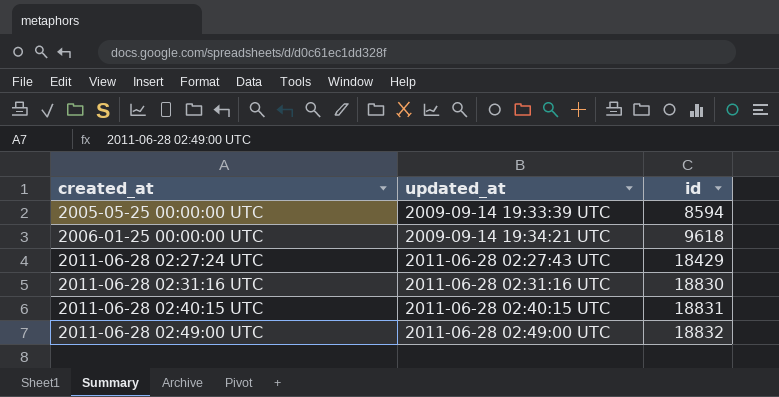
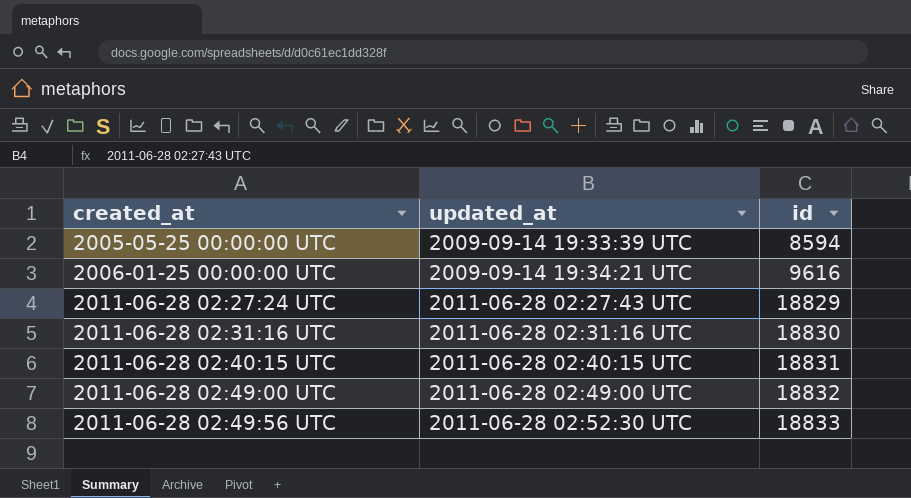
2006-01-25 00:00:00 UTC | id: 9618 -> 9616
2011-06-28 02:27:24 UTC | id: 18429 -> 18829
row 2011-06-28 02:49:56 UTC: none -> 2011-06-28 02:52:30 UTC | 18833

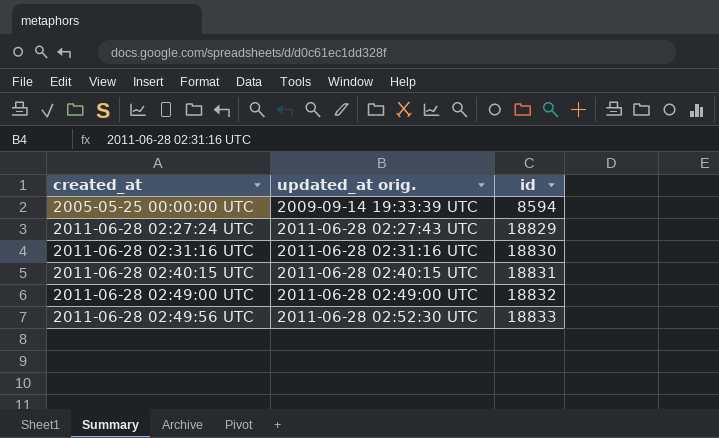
column name: updated_at -> updated_at orig.
row 2006-01-25 00:00:00 UTC: 2009-09-14 19:34:21 UTC | 9616 -> none

